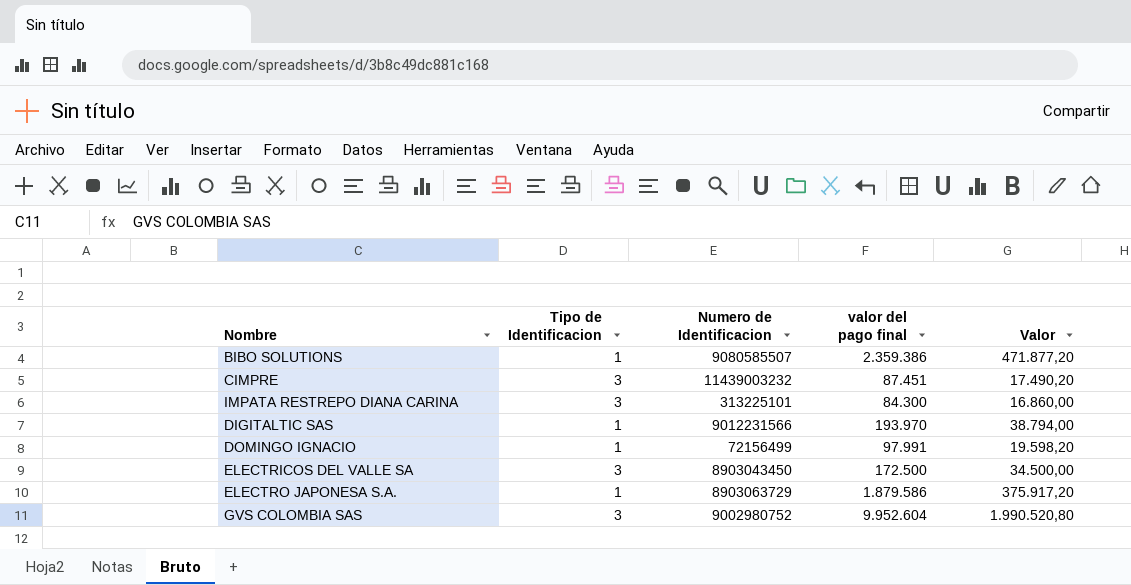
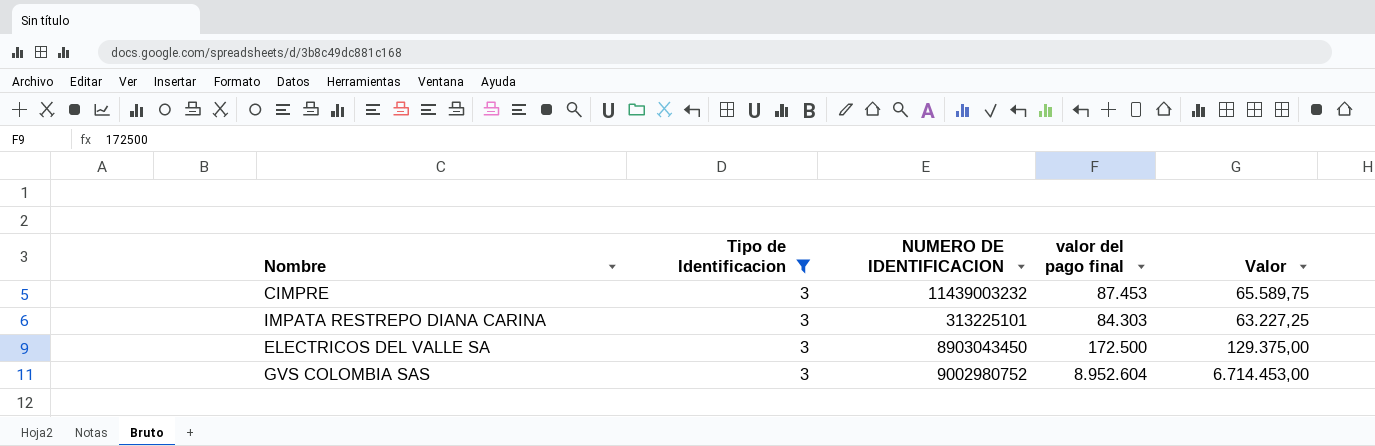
filter: none -> Tipo de Identificacion = 3
column name: Numero de Identificacion -> NUMERO DE IDENTIFICACION
column Valor | formula: [valor del pago final] * 0,2 -> [valor del pago final] * 0,75
CIMPRE | valor del pago final: 87.451 -> 87.453
IMPATA RESTREPO DIANA CARINA | valor del pago final: 84.300 -> 84.303
GVS COLOMBIA SAS | valor del pago final: 9.952.604 -> 8.952.604

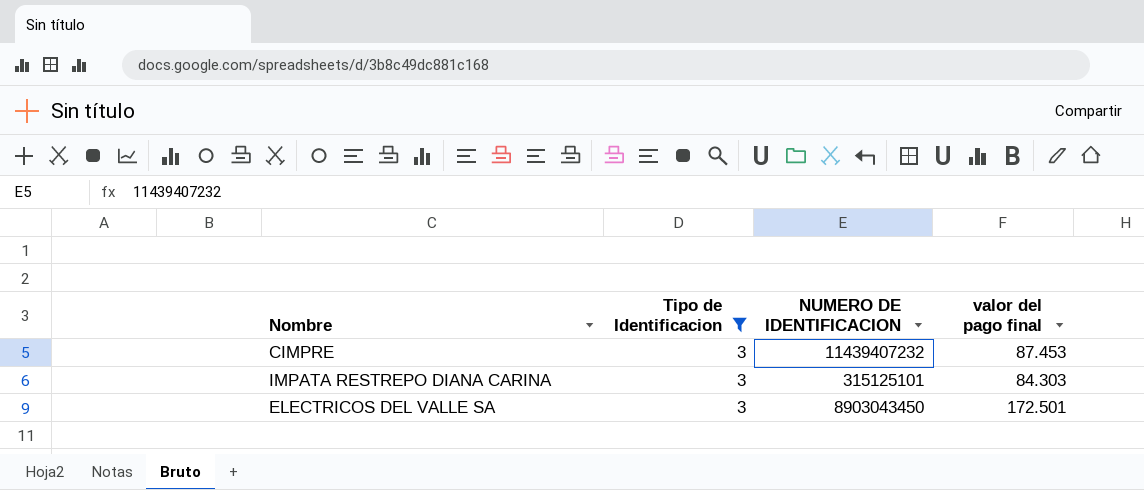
column Valor | formula: [valor del pago final] * 0,75 -> none
row GVS COLOMBIA SAS: 3 | 9002980752 | 8.952.604 | 6.714.453,00 -> none
CIMPRE | NUMERO DE IDENTIFICACION: 11439003232 -> 11439407232
IMPATA RESTREPO DIANA CARINA | NUMERO DE IDENTIFICACION: 313225101 -> 315125101
ELECTRICOS DEL VALLE SA | valor del pago final: 172.500 -> 172.501

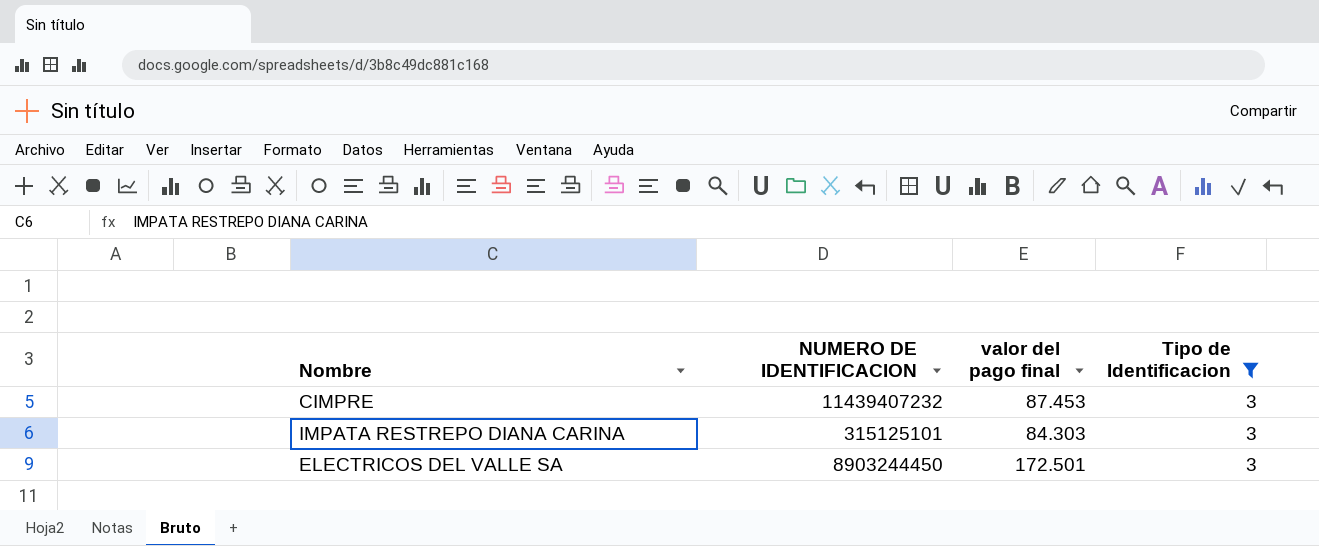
column Tipo de Identificacion | position: 2 -> 4
ELECTRICOS DEL VALLE SA | NUMERO DE IDENTIFICACION: 8903043450 -> 8903244450

